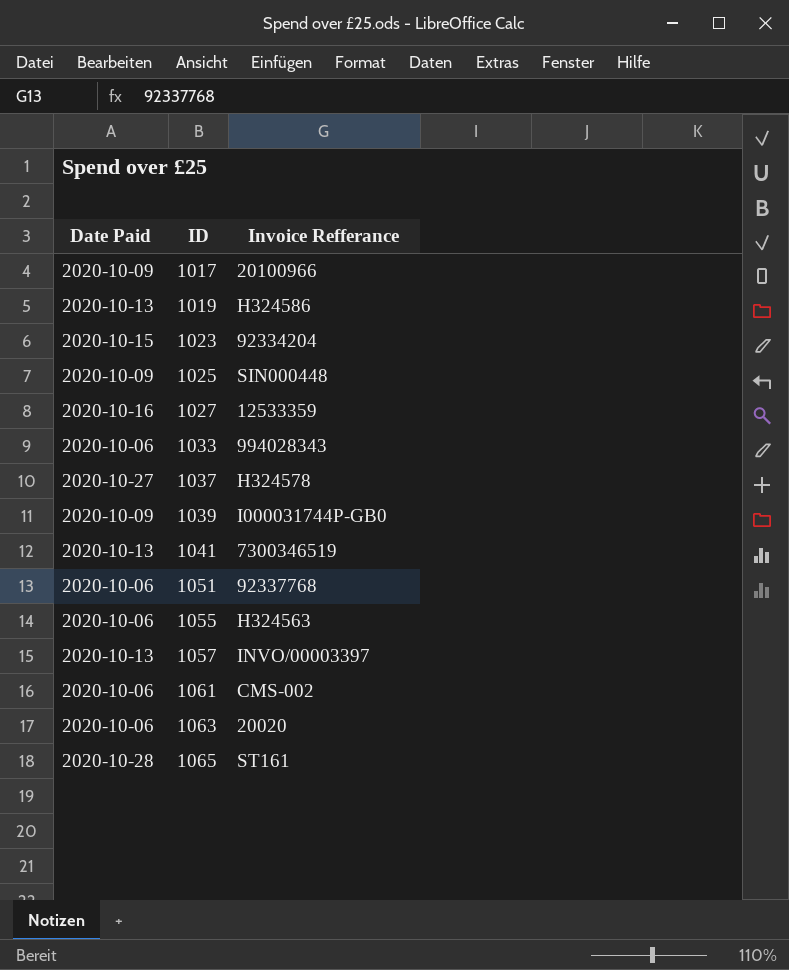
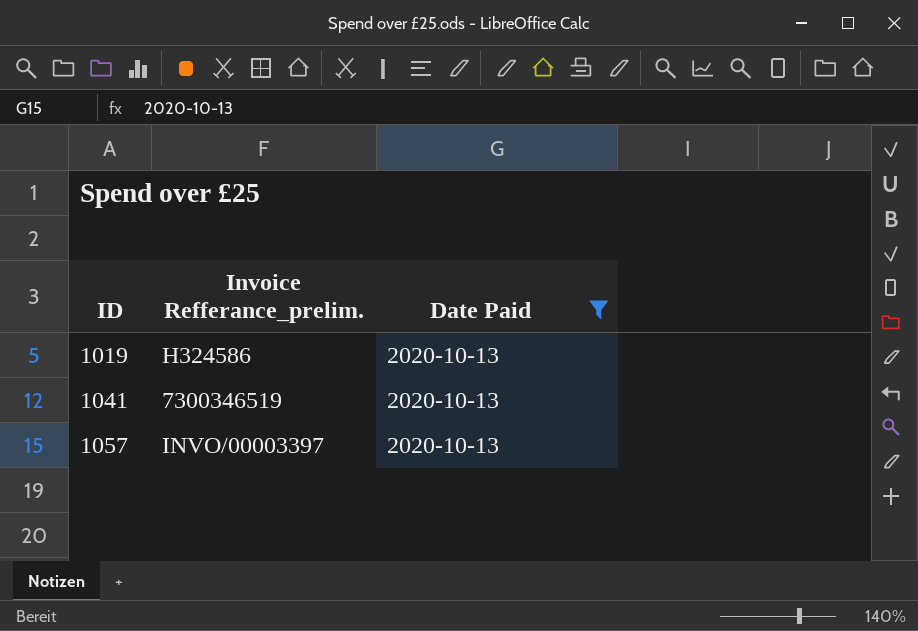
filter: none -> Date Paid = 2020-10-13
column name: Invoice Refferance -> Invoice Refferance_prelim.
column Date Paid | position: 1 -> 3

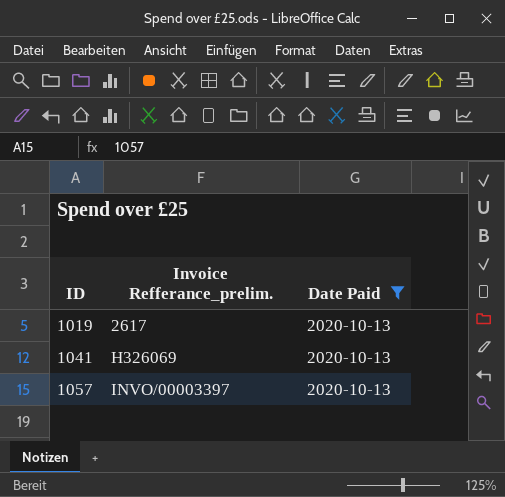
1019 | Invoice Refferance_prelim.: H324586 -> 2617
1041 | Invoice Refferance_prelim.: 7300346519 -> H326069

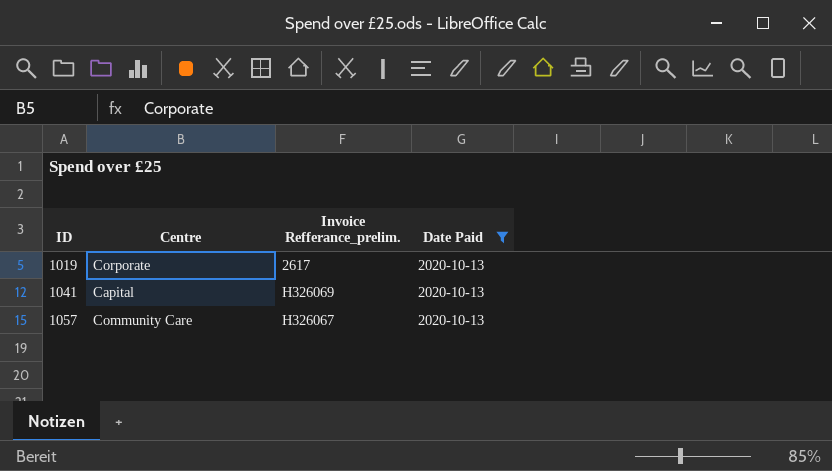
column Centre | position: none -> 2
1057 | Invoice Refferance_prelim.: INVO/00003397 -> H326067

